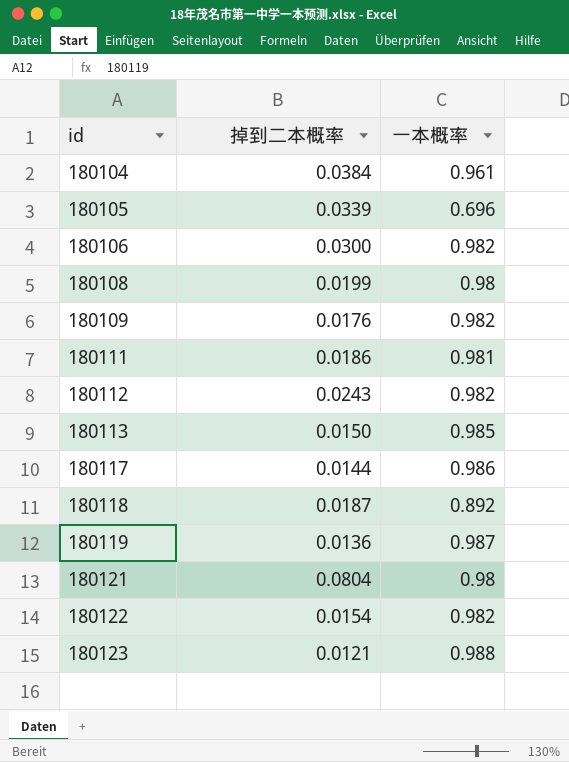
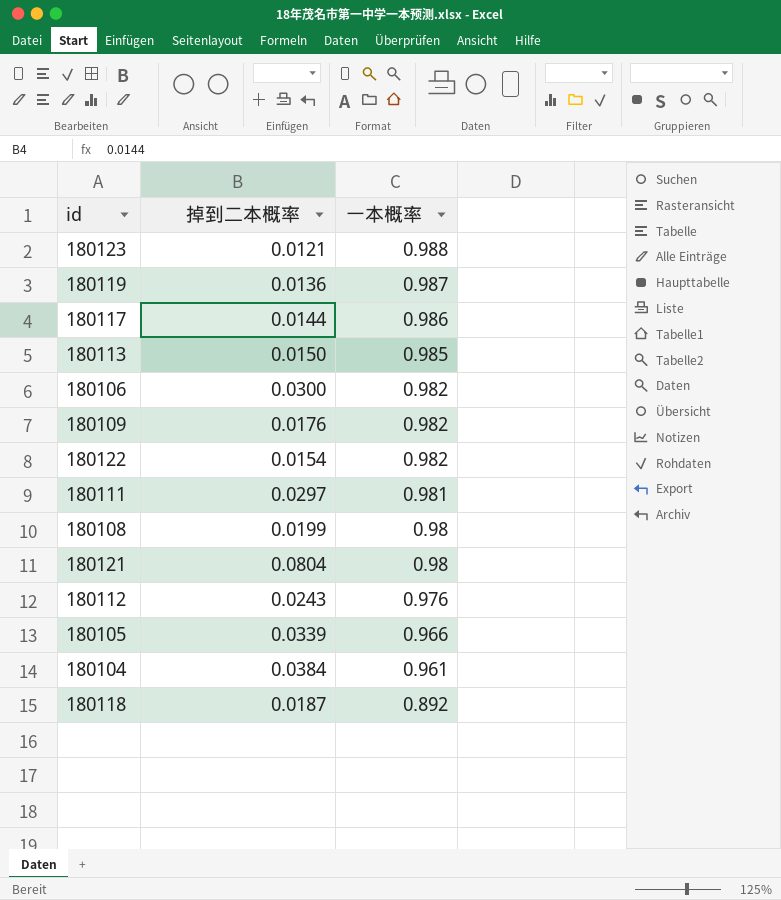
row order: id ascending -> 一本概率 descending
180111 | 掉到二本概率: 0.0186 -> 0.0297
180112 | 一本概率: 0.982 -> 0.976
180105 | 一本概率: 0.696 -> 0.966

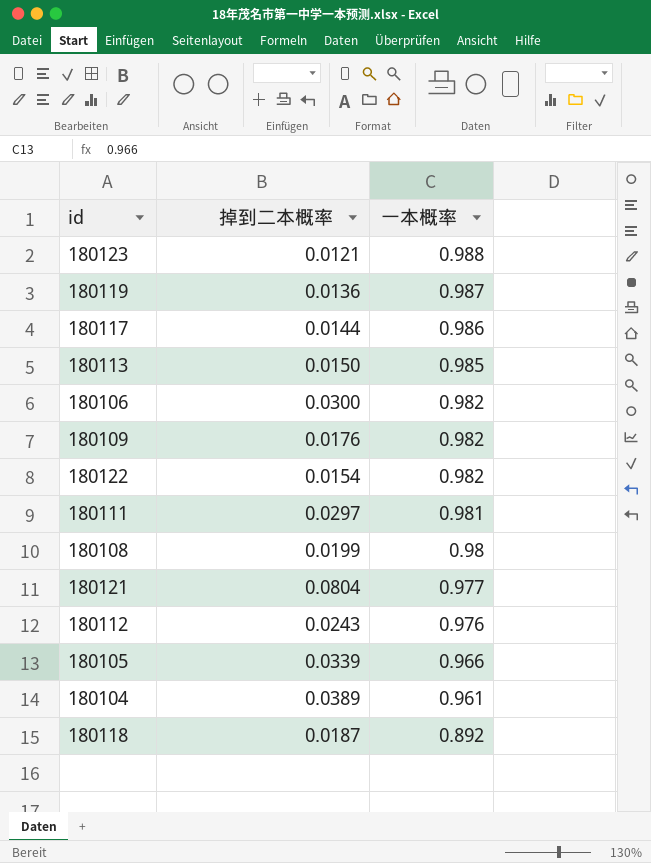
180121 | 一本概率: 0.98 -> 0.977
180104 | 掉到二本概率: 0.0384 -> 0.0389

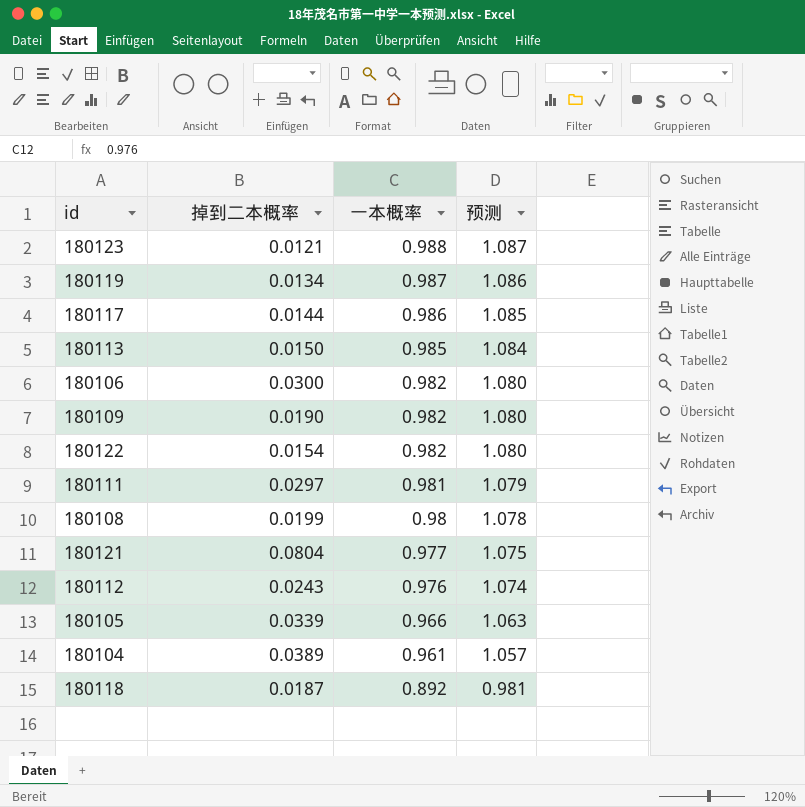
column 预测 | formula: none -> [一本概率] * 1.1
180119 | 掉到二本概率: 0.0136 -> 0.0134
180109 | 掉到二本概率: 0.0176 -> 0.0190

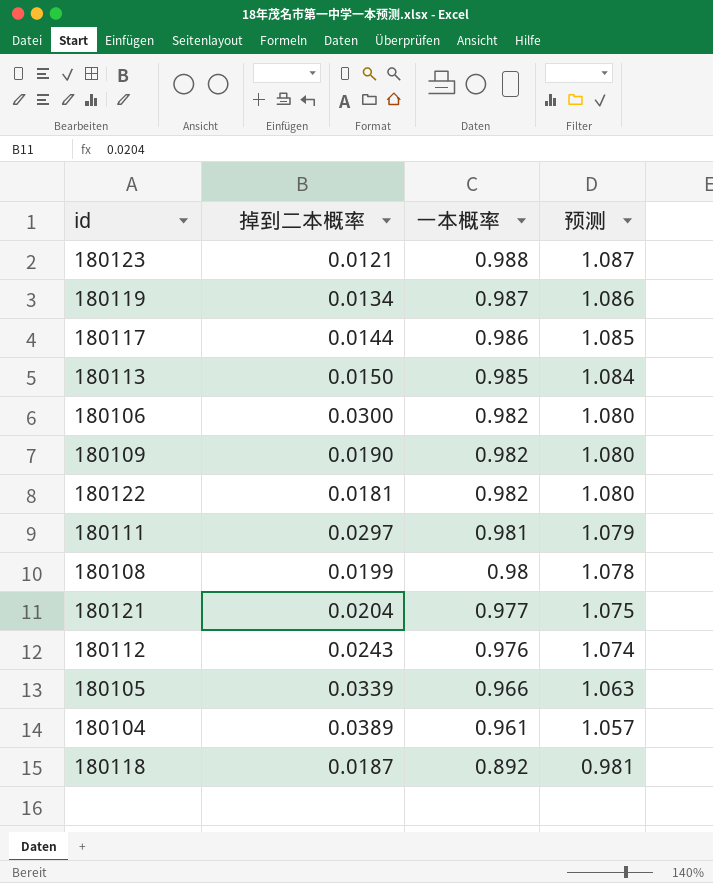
180122 | 掉到二本概率: 0.0154 -> 0.0181
180121 | 掉到二本概率: 0.0804 -> 0.0204

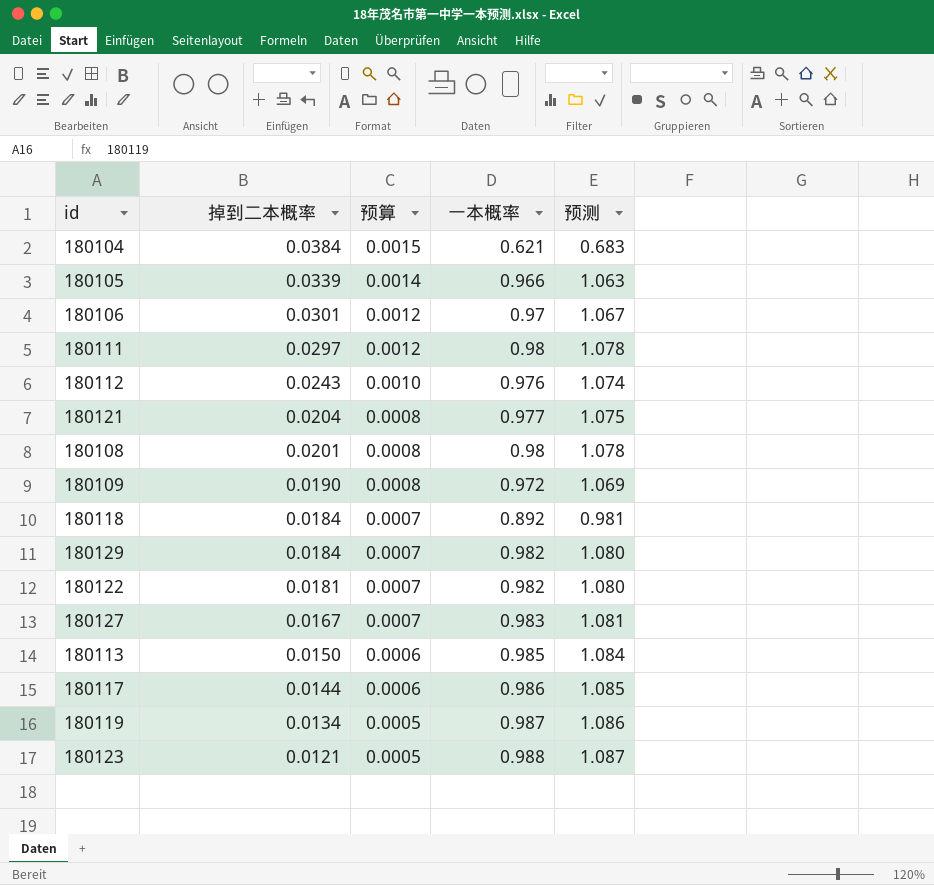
row order: 一本概率 descending -> 掉到二本概率 descending
column 预算 | formula: none -> [掉到二本概率] * 0.04
180104 | 掉到二本概率: 0.0389 -> 0.0384
180104 | 一本概率: 0.961 -> 0.621
180104 | 预测: 1.057 -> 0.683
180106 | 掉到二本概率: 0.0300 -> 0.0301
180106 | 一本概率: 0.982 -> 0.97
180106 | 预测: 1.080 -> 1.067
180111 | 一本概率: 0.981 -> 0.98
180111 | 预测: 1.079 -> 1.078
180108 | 掉到二本概率: 0.0199 -> 0.0201
180109 | 一本概率: 0.982 -> 0.972
180109 | 预测: 1.080 -> 1.069
180118 | 掉到二本概率: 0.0187 -> 0.0184
row 180129: none -> 0.0184 | 0.0007 | 0.982 | 1.080
row 180127: none -> 0.0167 | 0.0007 | 0.983 | 1.081

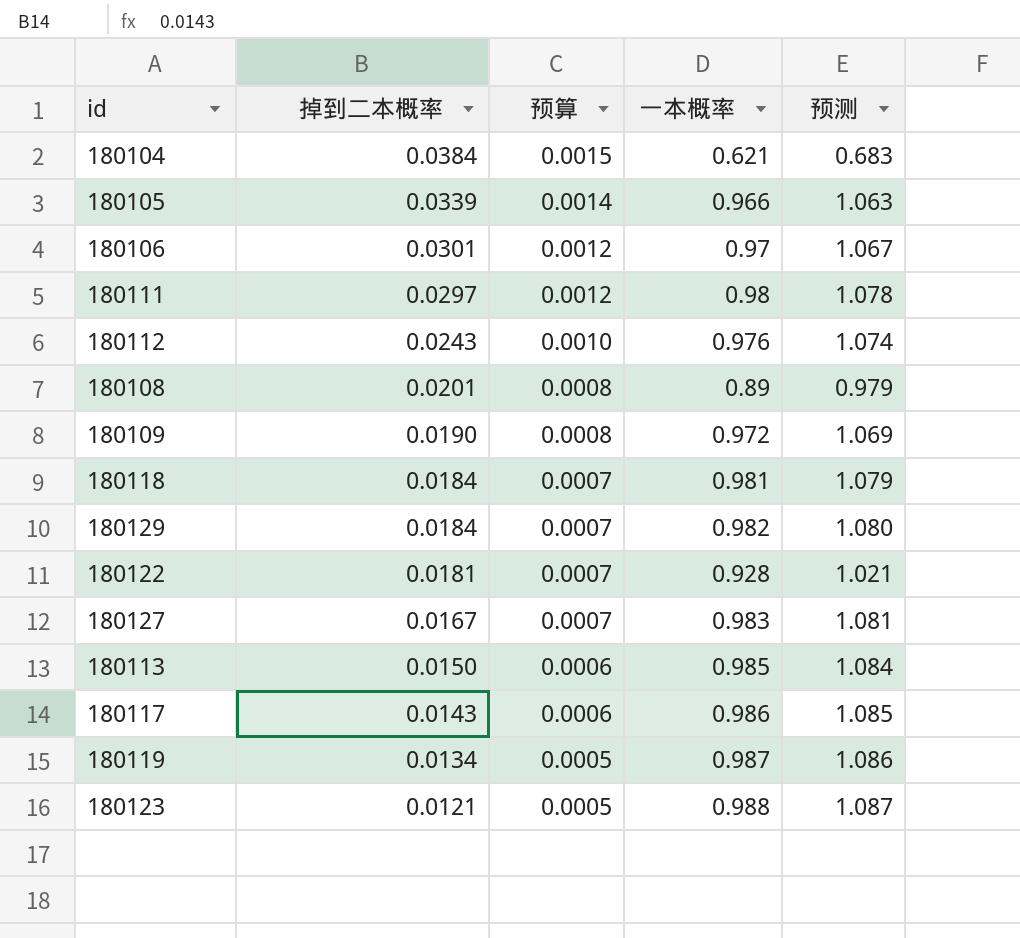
row 180121: 0.0204 | 0.0008 | 0.977 | 1.075 -> none
180108 | 一本概率: 0.98 -> 0.89
180108 | 预测: 1.078 -> 0.979
180118 | 一本概率: 0.892 -> 0.981
180118 | 预测: 0.981 -> 1.079
180122 | 一本概率: 0.982 -> 0.928
180122 | 预测: 1.080 -> 1.021
180117 | 掉到二本概率: 0.0144 -> 0.0143

